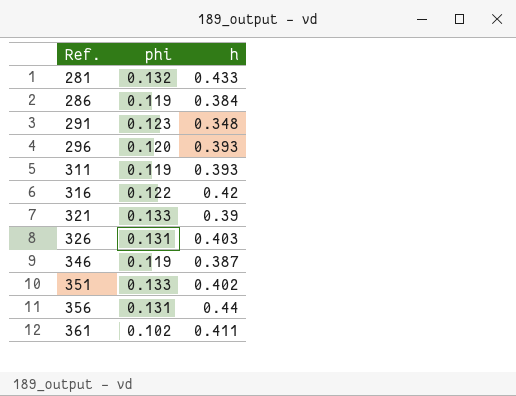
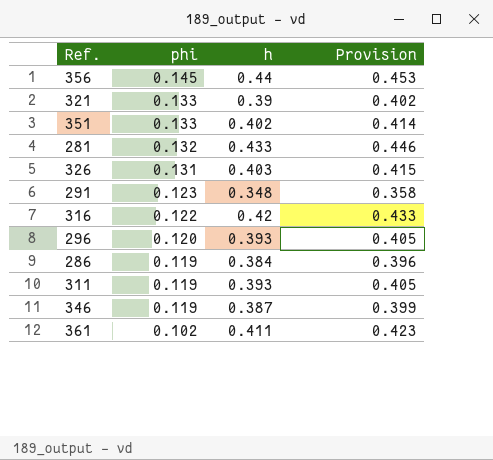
row order: Ref. ascending -> phi descending
column Provision | formula: none -> [h] * 1.03
356 | phi: 0.131 -> 0.145

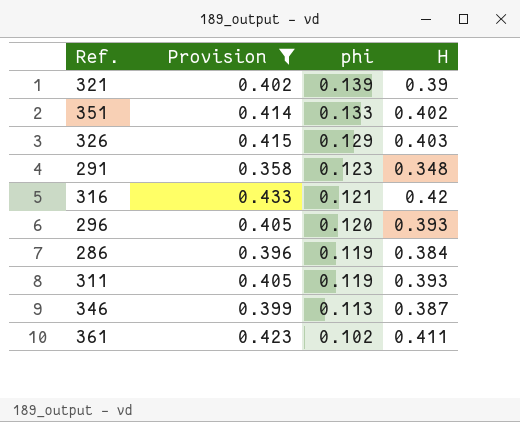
filter: none -> Provision <= 0.433
column Provision | position: 4 -> 2
column name: h -> H
321 | phi: 0.133 -> 0.139
326 | phi: 0.131 -> 0.129
316 | phi: 0.122 -> 0.121
346 | phi: 0.119 -> 0.113

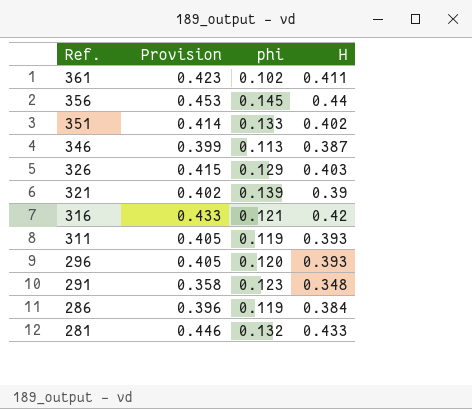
filter: Provision <= 0.433 -> none
row order: phi descending -> Ref. descending

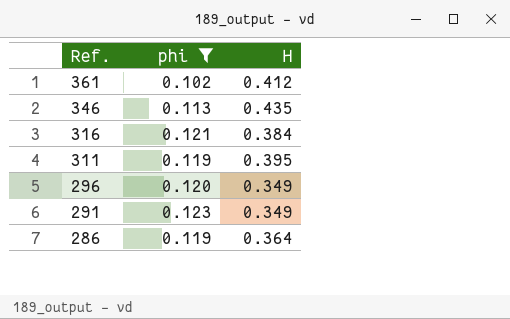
filter: none -> phi <= 0.123
column Provision | formula: [H] * 1.03 -> none
361 | H: 0.411 -> 0.412
346 | H: 0.387 -> 0.435
316 | H: 0.42 -> 0.384
311 | H: 0.393 -> 0.395
296 | H: 0.393 -> 0.349
291 | H: 0.348 -> 0.349
286 | H: 0.384 -> 0.364

